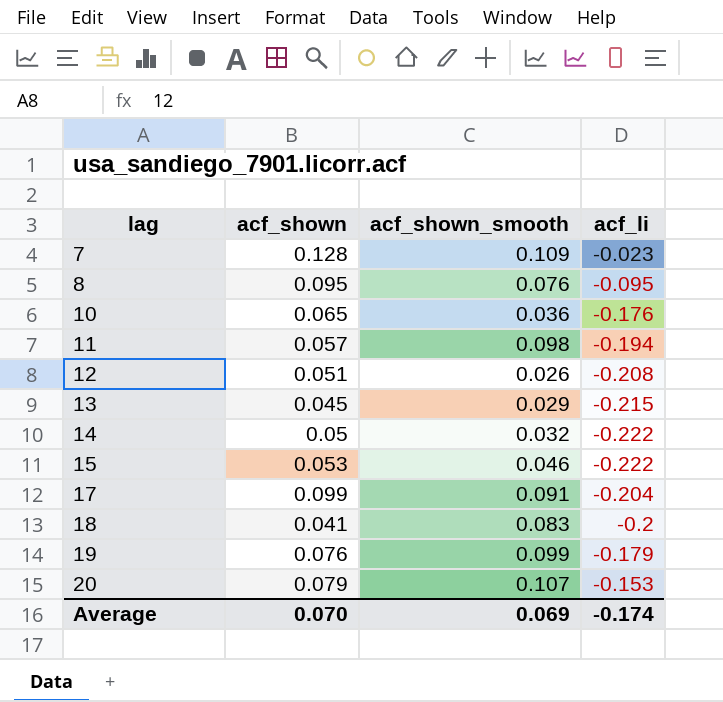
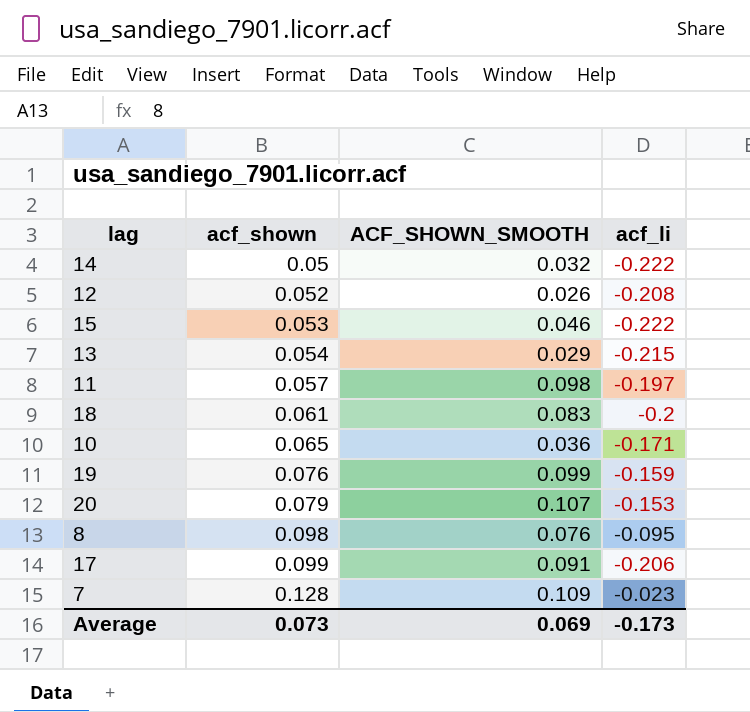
row order: lag ascending -> acf_shown ascending
column name: acf_shown_smooth -> ACF_SHOWN_SMOOTH
12 | acf_shown: 0.051 -> 0.052
13 | acf_shown: 0.045 -> 0.054
11 | acf_li: -0.194 -> -0.197
18 | acf_shown: 0.041 -> 0.061
10 | acf_li: -0.176 -> -0.171
19 | acf_li: -0.179 -> -0.159
8 | acf_shown: 0.095 -> 0.098
17 | acf_li: -0.204 -> -0.206
Average | acf_shown: 0.070 -> 0.073
Average | acf_li: -0.174 -> -0.173

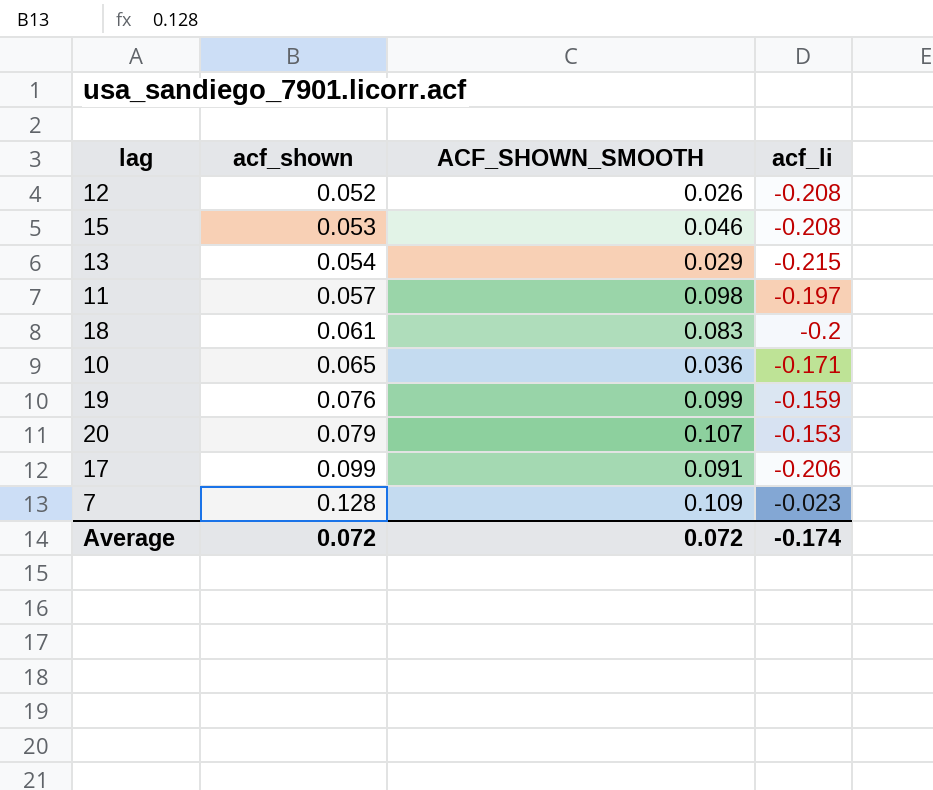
row 14: 0.05 | 0.032 | -0.222 -> none
row 8: 0.098 | 0.076 | -0.095 -> none
15 | acf_li: -0.222 -> -0.208
Average | acf_shown: 0.073 -> 0.072
Average | ACF_SHOWN_SMOOTH: 0.069 -> 0.072
Average | acf_li: -0.173 -> -0.174

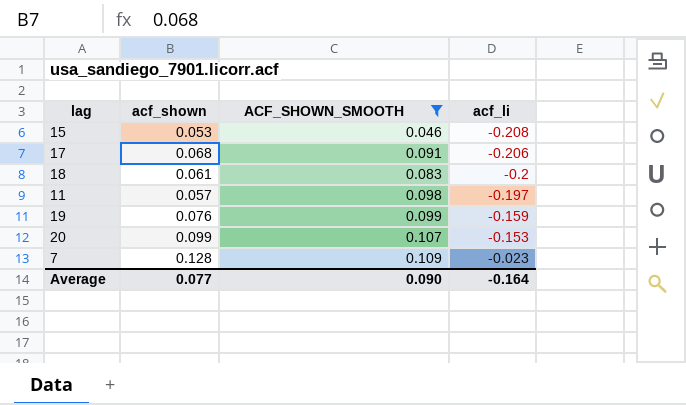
filter: none -> ACF_SHOWN_SMOOTH >= 0.046
row order: acf_shown ascending -> acf_li ascending
17 | acf_shown: 0.099 -> 0.068
20 | acf_shown: 0.079 -> 0.099
Average | acf_shown: 0.072 -> 0.077
Average | ACF_SHOWN_SMOOTH: 0.072 -> 0.090
Average | acf_li: -0.174 -> -0.164

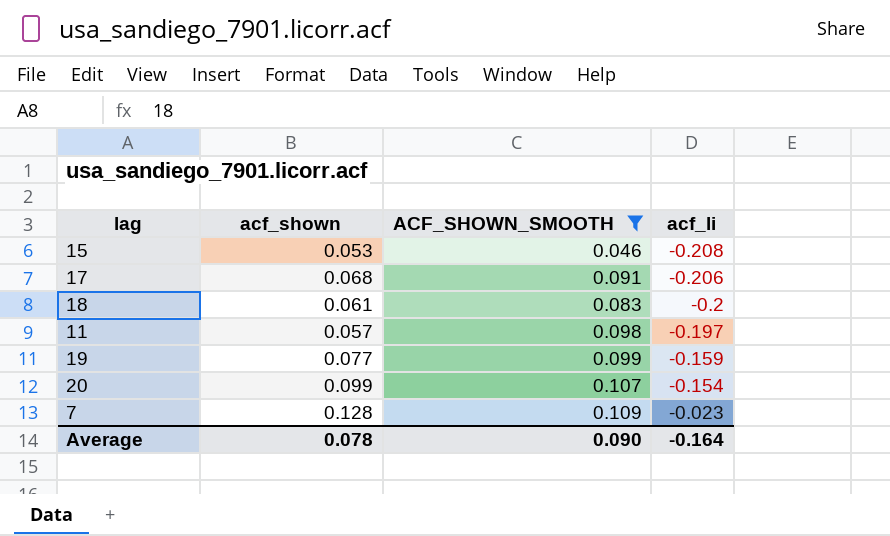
19 | acf_shown: 0.076 -> 0.077
20 | acf_li: -0.153 -> -0.154
Average | acf_shown: 0.077 -> 0.078

